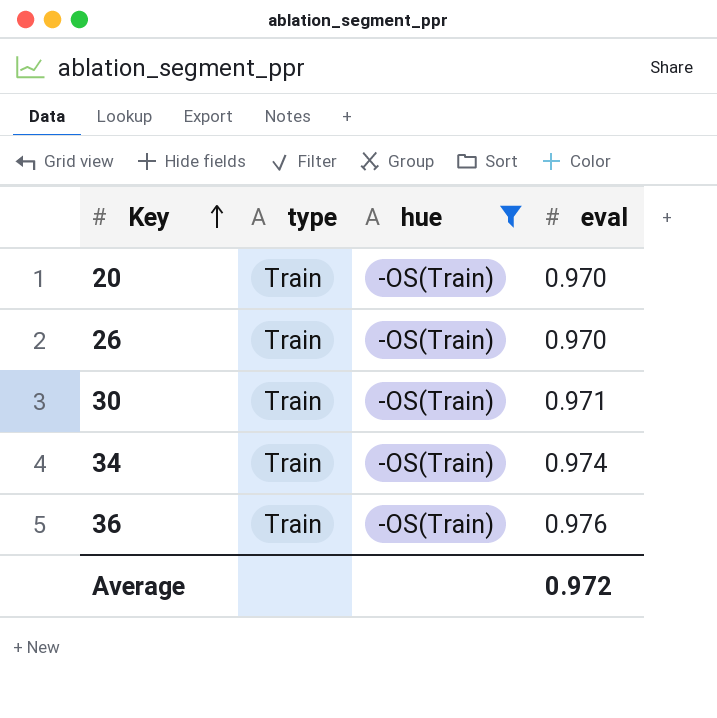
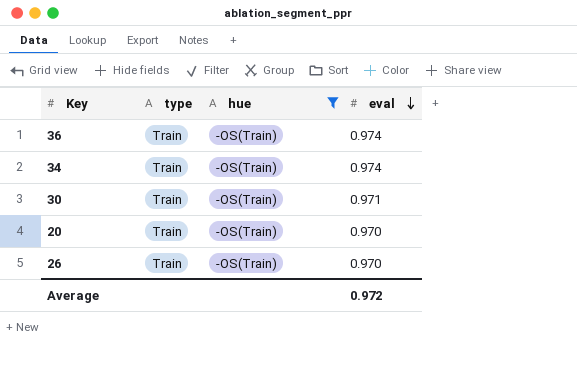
row order: Key ascending -> eval descending
36 | eval: 0.976 -> 0.974

